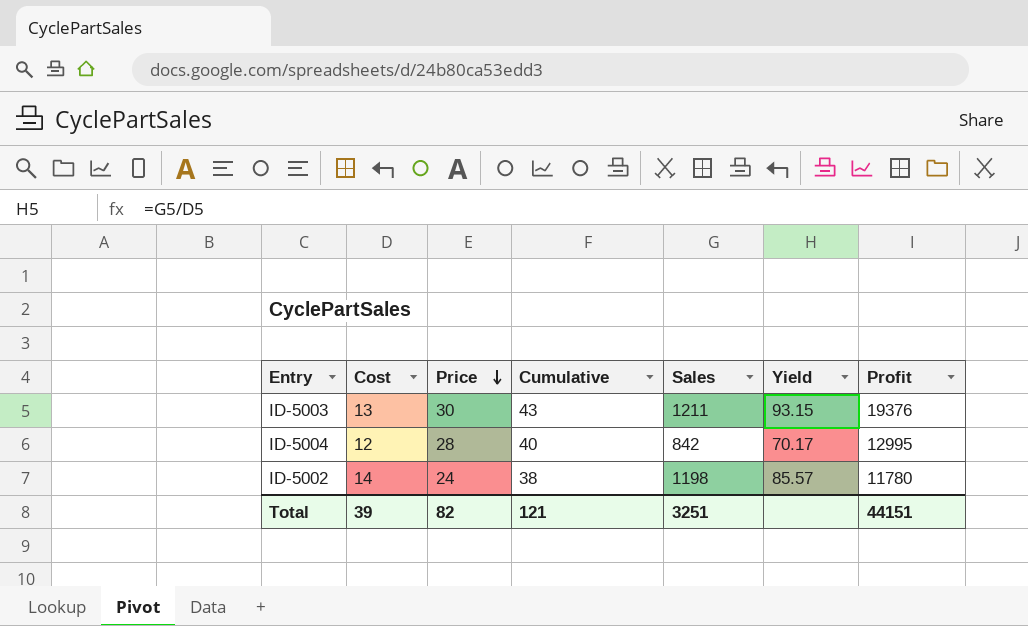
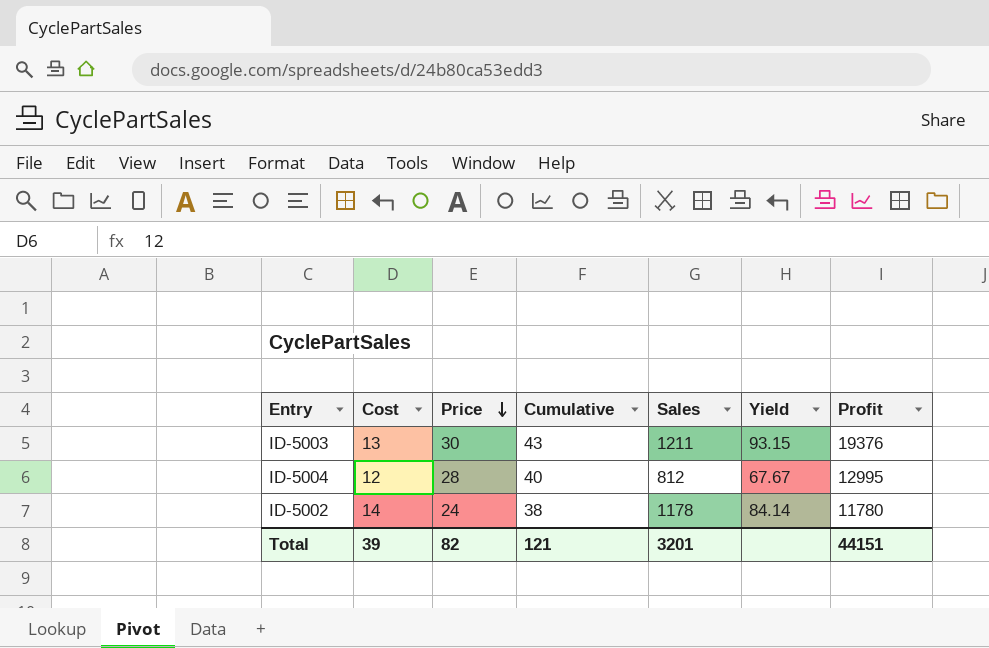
ID-5004 | Sales: 842 -> 812
ID-5004 | Yield: 70.17 -> 67.67
ID-5002 | Sales: 1198 -> 1178
ID-5002 | Yield: 85.57 -> 84.14
Total | Sales: 3251 -> 3201

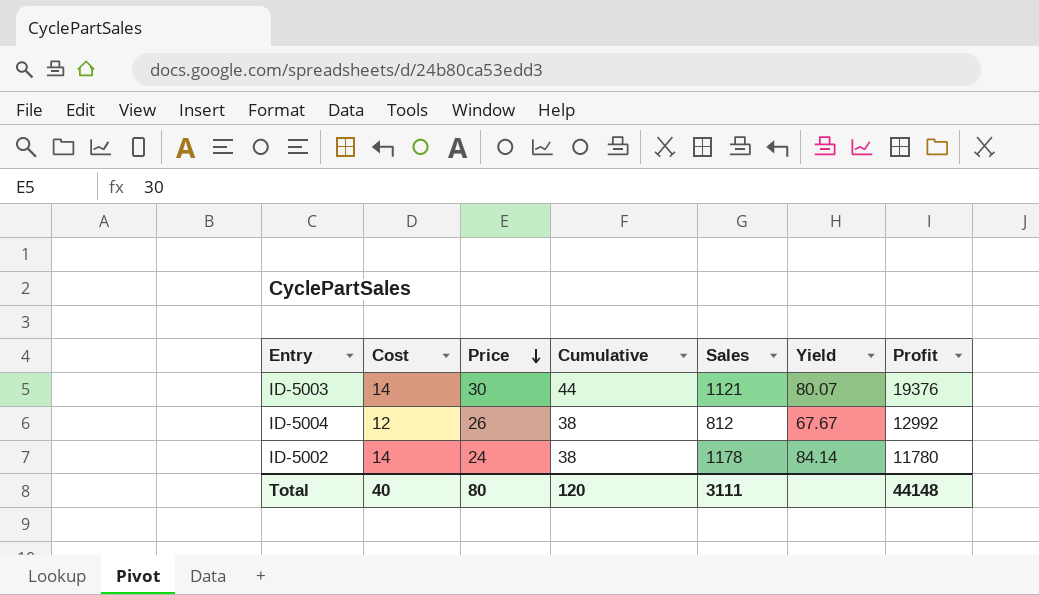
ID-5003 | Cost: 13 -> 14
ID-5003 | Cumulative: 43 -> 44
ID-5003 | Sales: 1211 -> 1121
ID-5003 | Yield: 93.15 -> 80.07
ID-5004 | Price: 28 -> 26
ID-5004 | Cumulative: 40 -> 38
ID-5004 | Profit: 12995 -> 12992
Total | Cost: 39 -> 40
Total | Price: 82 -> 80
Total | Cumulative: 121 -> 120
Total | Sales: 3201 -> 3111
Total | Profit: 44151 -> 44148

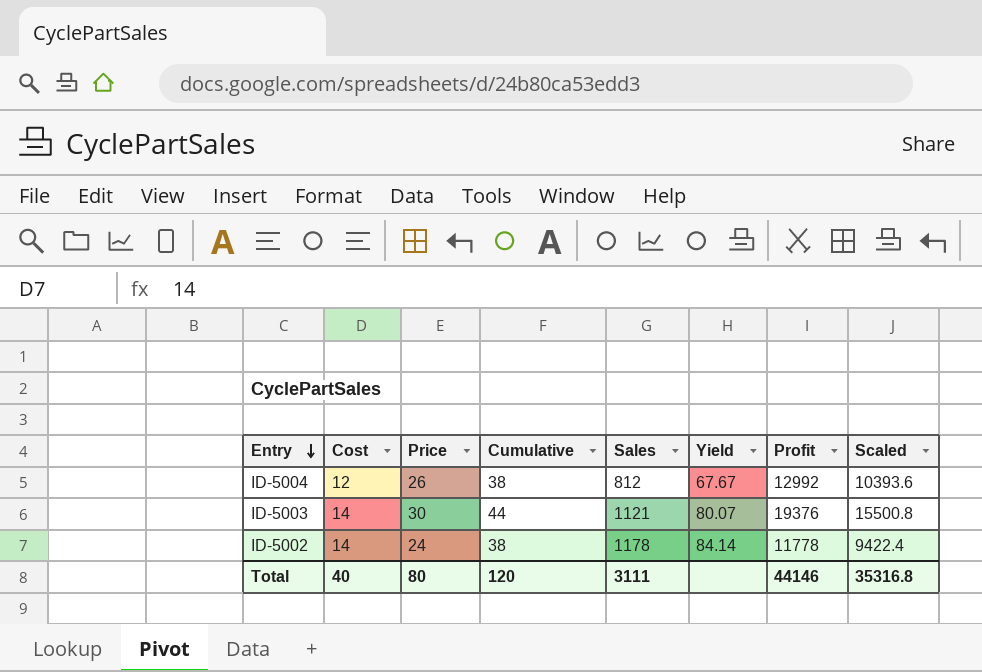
row order: Price descending -> Entry descending
column Scaled | formula: none -> [Profit] * 0.8
ID-5002 | Profit: 11780 -> 11778
Total | Profit: 44148 -> 44146

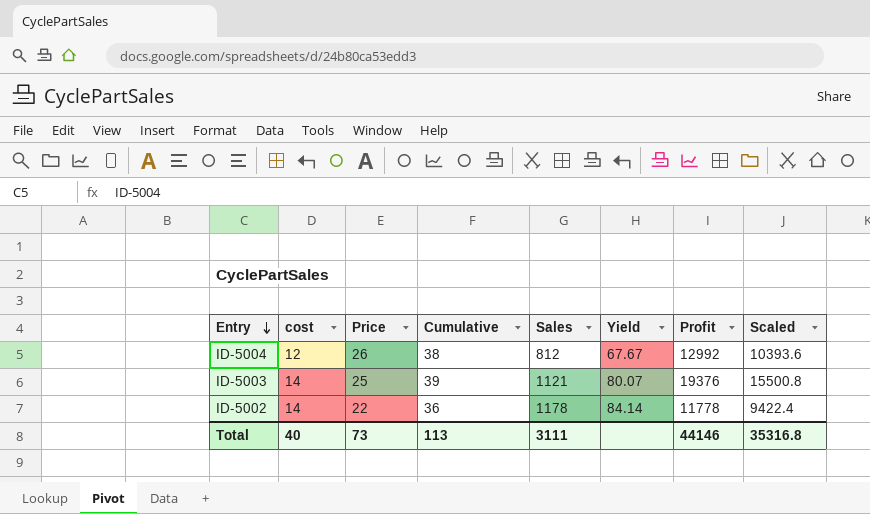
column name: Cost -> cost
ID-5003 | Price: 30 -> 25
ID-5003 | Cumulative: 44 -> 39
ID-5002 | Price: 24 -> 22
ID-5002 | Cumulative: 38 -> 36
Total | Price: 80 -> 73
Total | Cumulative: 120 -> 113

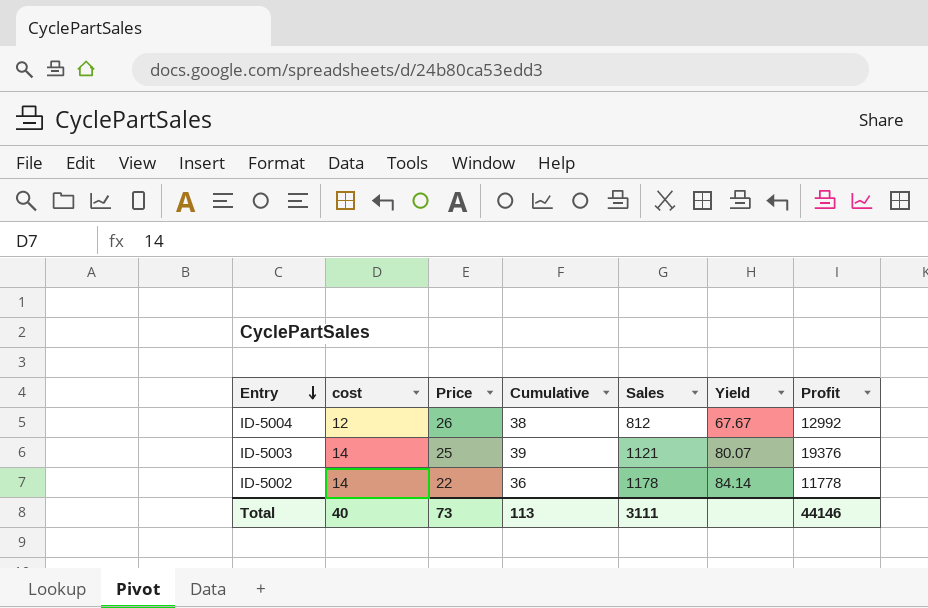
column Scaled | formula: [Profit] * 0.8 -> none

